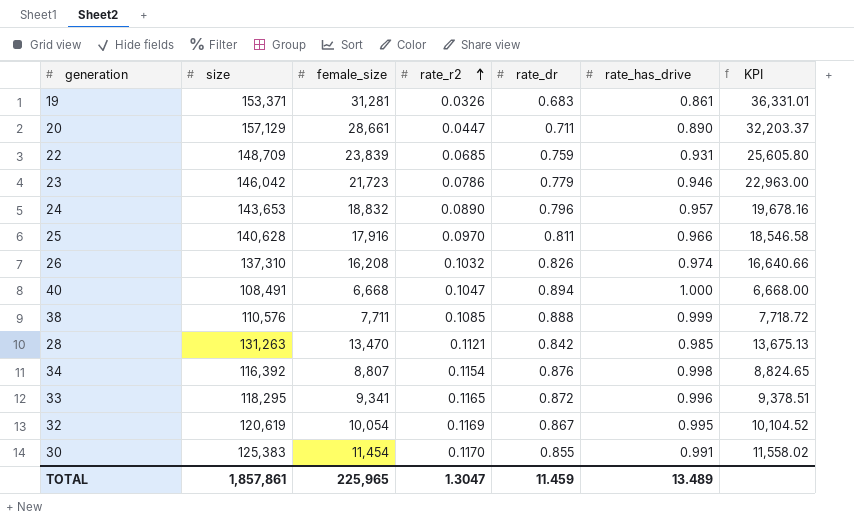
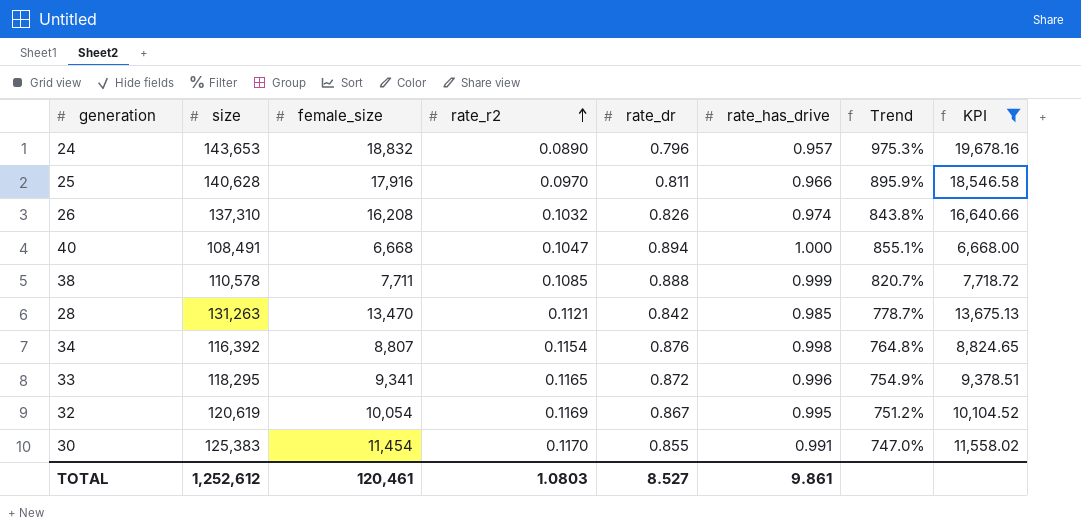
filter: none -> KPI <= 19,678.16
column Trend | formula: none -> ([rate_has_drive] - [rate_r2]) / [rate_r2]
38 | size: 110,576 -> 110,578
TOTAL | size: 1,857,861 -> 1,252,612
TOTAL | female_size: 225,965 -> 120,461
TOTAL | rate_r2: 1.3047 -> 1.0803
TOTAL | rate_dr: 11.459 -> 8.527
TOTAL | rate_has_drive: 13.489 -> 9.861

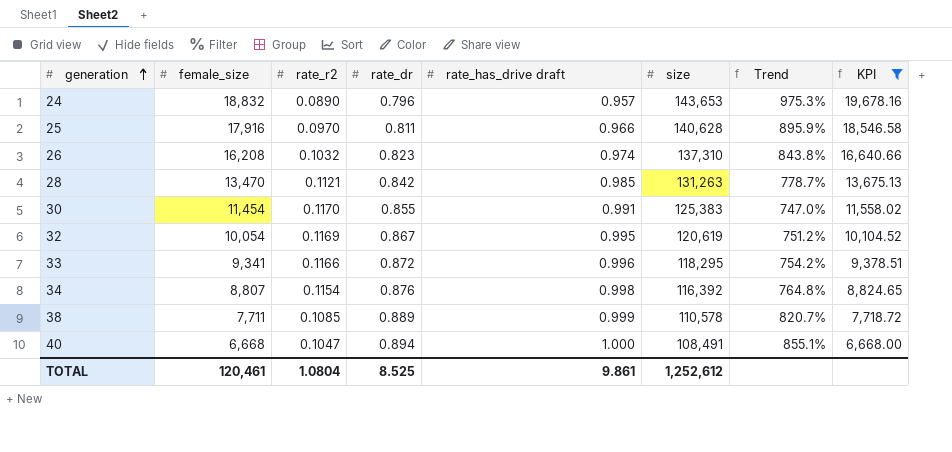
row order: rate_r2 ascending -> generation ascending
column name: rate_has_drive -> rate_has_drive draft
column size | position: 2 -> 6
26 | rate_dr: 0.826 -> 0.823
33 | rate_r2: 0.1165 -> 0.1166
33 | Trend: 754.9% -> 754.2%
38 | rate_dr: 0.888 -> 0.889
TOTAL | rate_r2: 1.0803 -> 1.0804
TOTAL | rate_dr: 8.527 -> 8.525

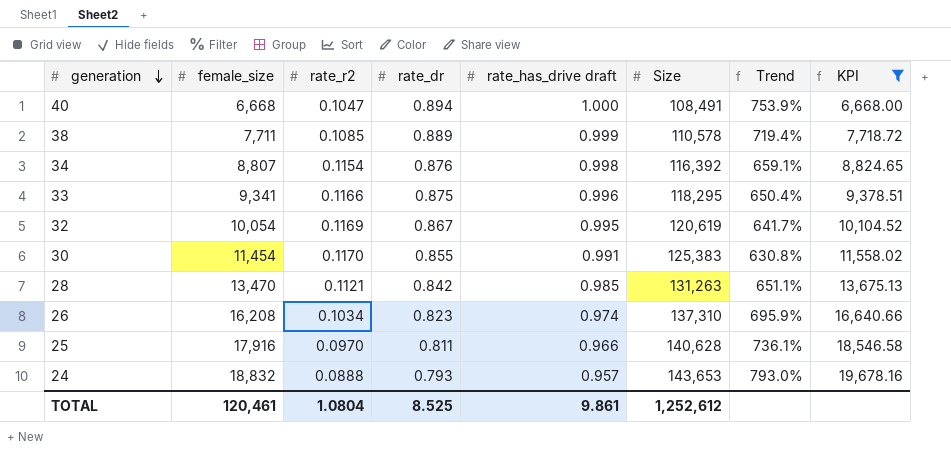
row order: generation ascending -> generation descending
column name: size -> Size
column Trend | formula: ([rate_has_drive draft] - [rate_r2]) / [rate_r2] -> ([rate_dr] - [rate_r2]) / [rate_r2]
33 | rate_dr: 0.872 -> 0.875
26 | rate_r2: 0.1032 -> 0.1034
24 | rate_r2: 0.0890 -> 0.0888
24 | rate_dr: 0.796 -> 0.793

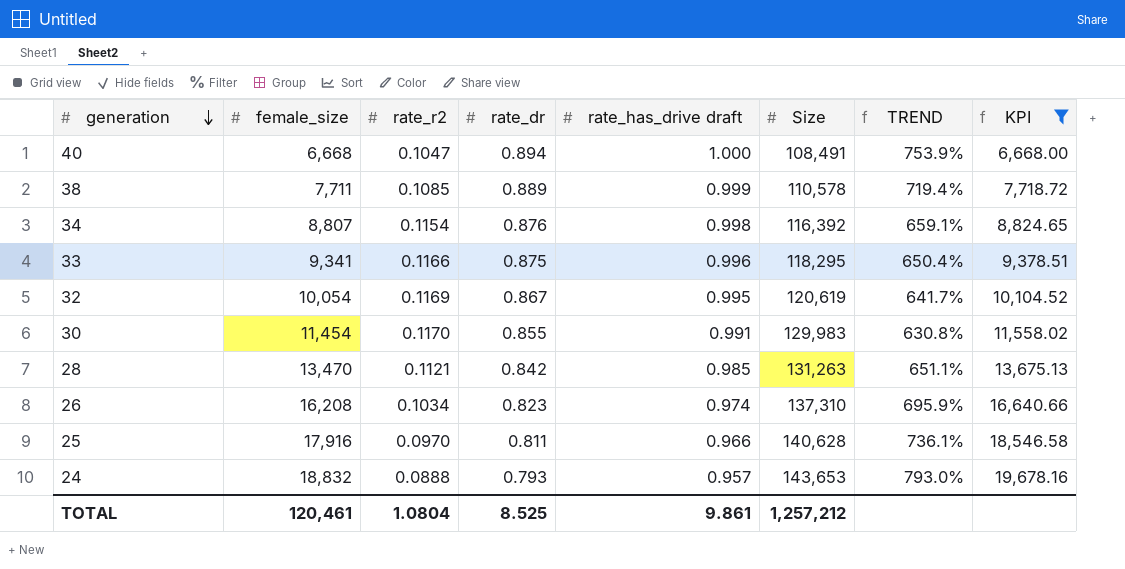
column name: Trend -> TREND
30 | Size: 125,383 -> 129,983
TOTAL | Size: 1,252,612 -> 1,257,212

